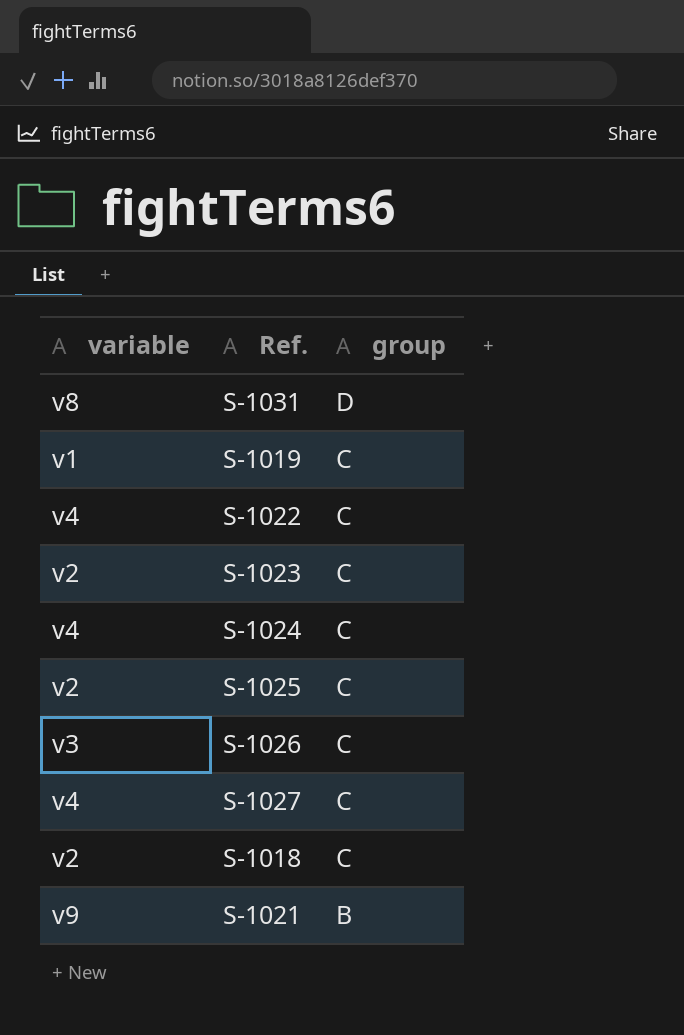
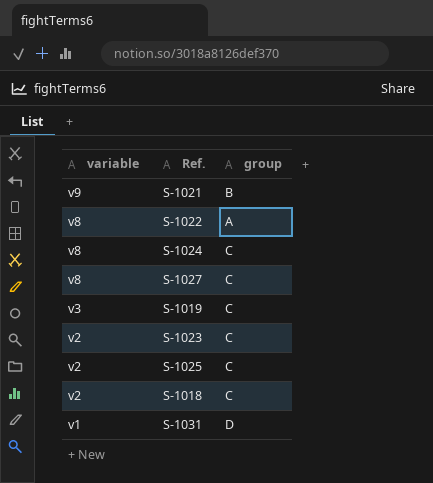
row order: group descending -> variable descending
row S-1026: v3 | C -> none
S-1022 | variable: v4 -> v8
S-1022 | group: C -> A
S-1024 | variable: v4 -> v8
S-1027 | variable: v4 -> v8
S-1019 | variable: v1 -> v3
S-1031 | variable: v8 -> v1

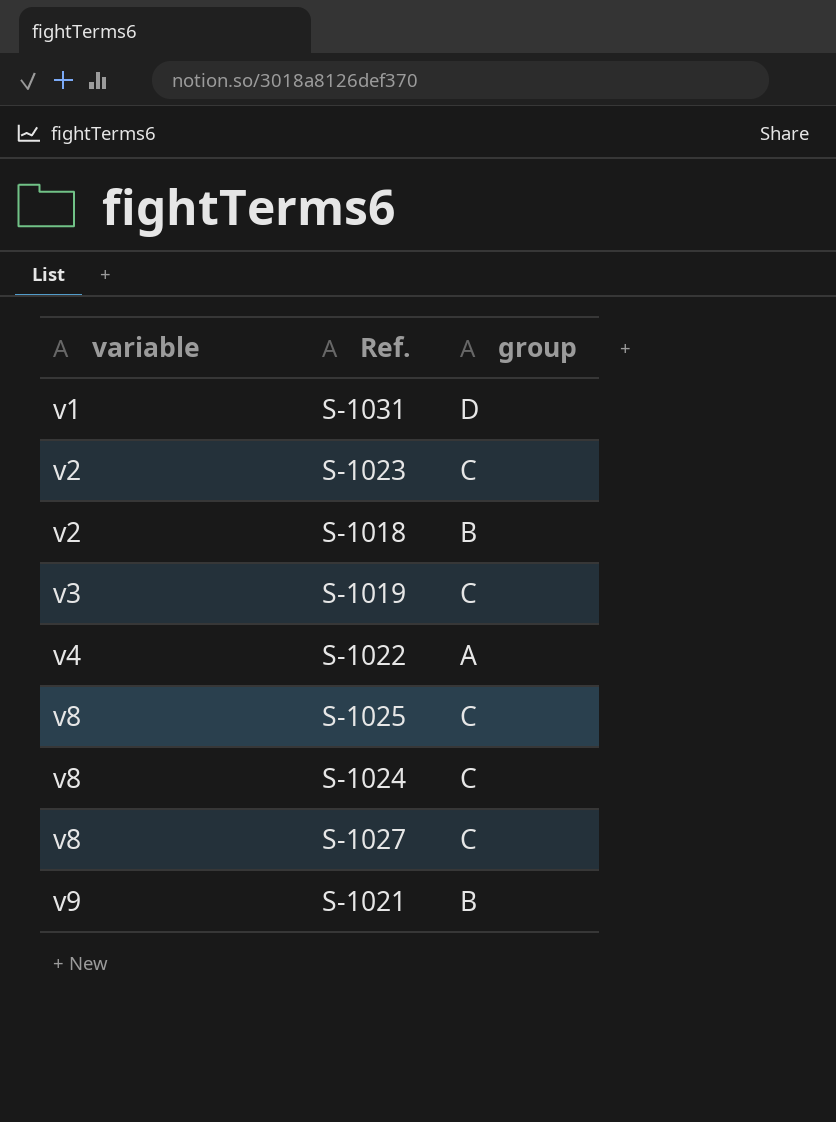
row order: variable descending -> variable ascending
S-1018 | group: C -> B
S-1022 | variable: v8 -> v4
S-1025 | variable: v2 -> v8

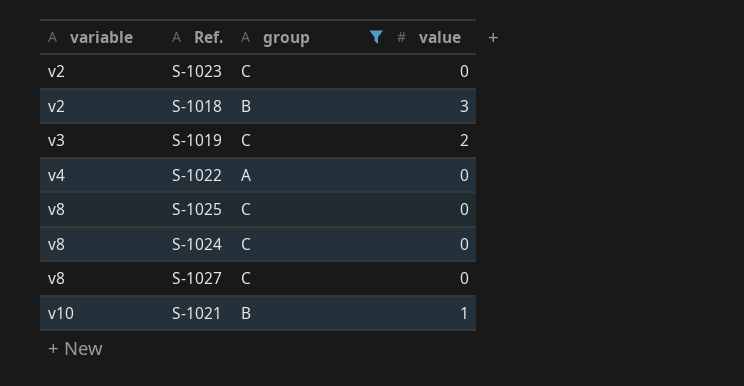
filter: none -> group != D
column value | position: none -> 4
S-1021 | variable: v9 -> v10

